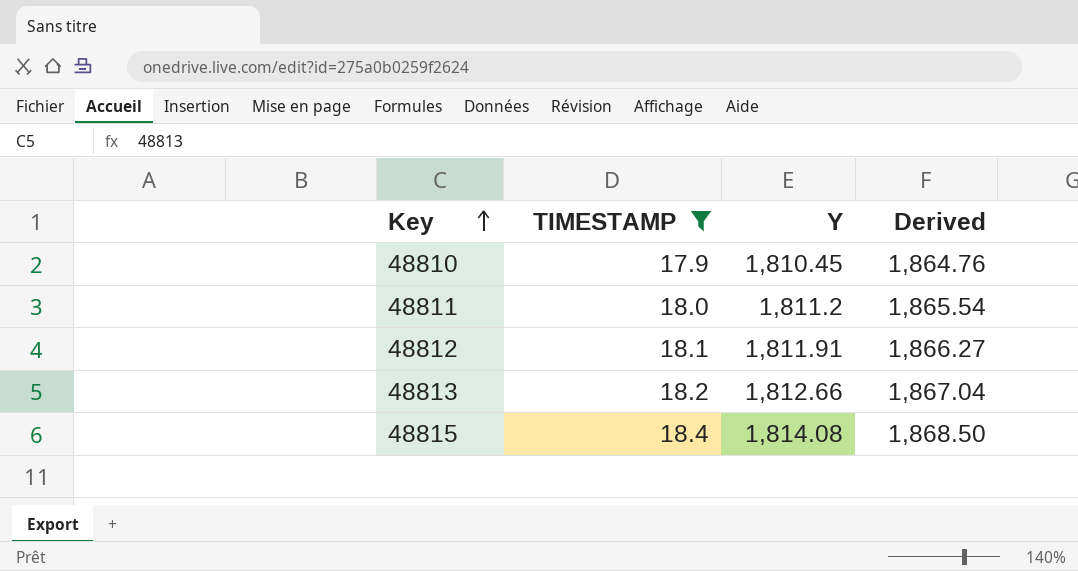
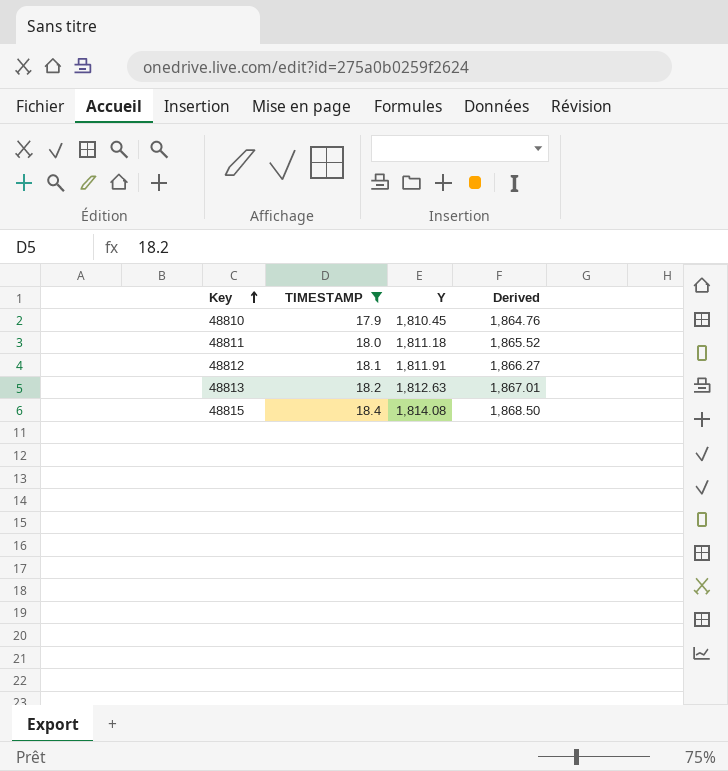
48811 | Y: 1,811.2 -> 1,811.18
48811 | Derived: 1,865.54 -> 1,865.52
48813 | Y: 1,812.66 -> 1,812.63
48813 | Derived: 1,867.04 -> 1,867.01

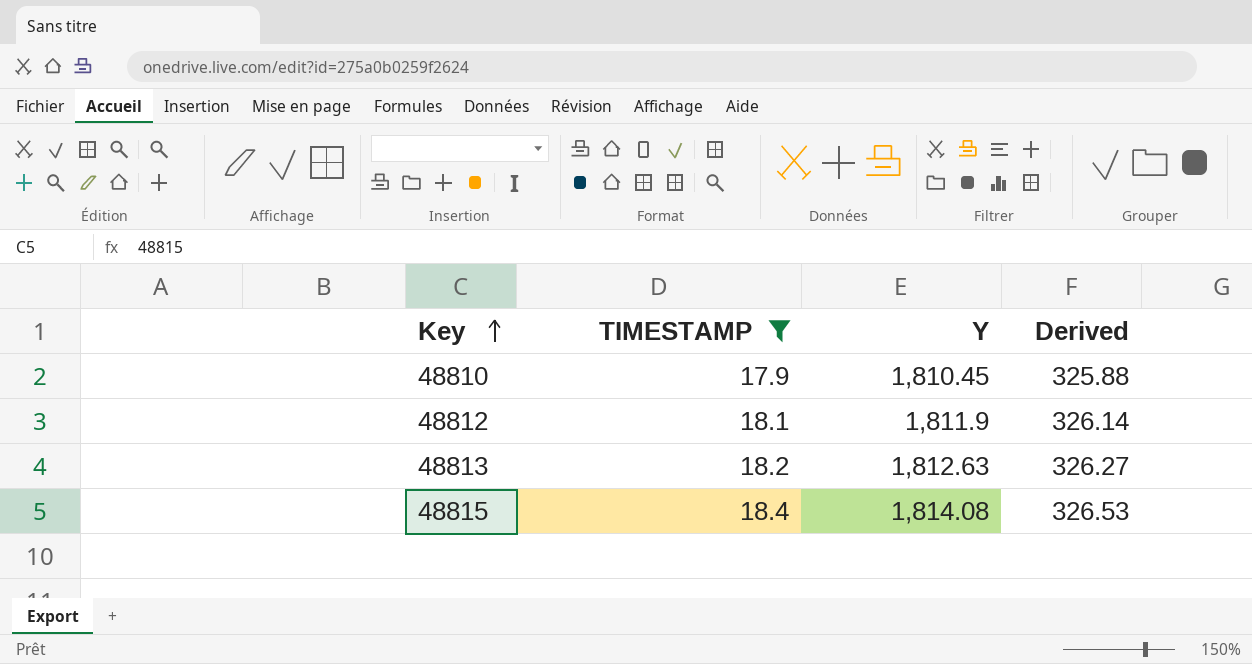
column Derived | formula: [Y] * 1.03 -> [Y] * 0.18
row 48811: 18.0 | 1,811.18 | 1,865.52 -> none
48812 | Y: 1,811.91 -> 1,811.9

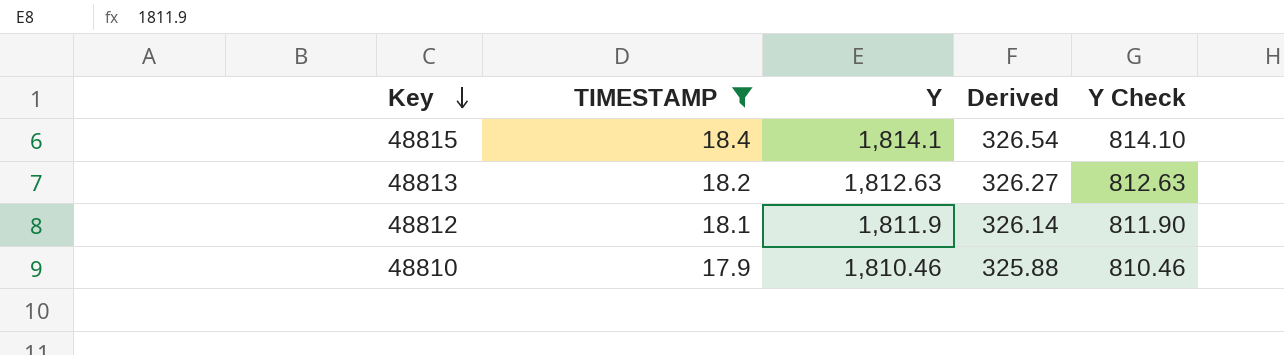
row order: Key ascending -> Key descending
column Y Check | formula: none -> [Y] - 1000
48815 | Y: 1,814.08 -> 1,814.1
48815 | Derived: 326.53 -> 326.54
48810 | Y: 1,810.45 -> 1,810.46

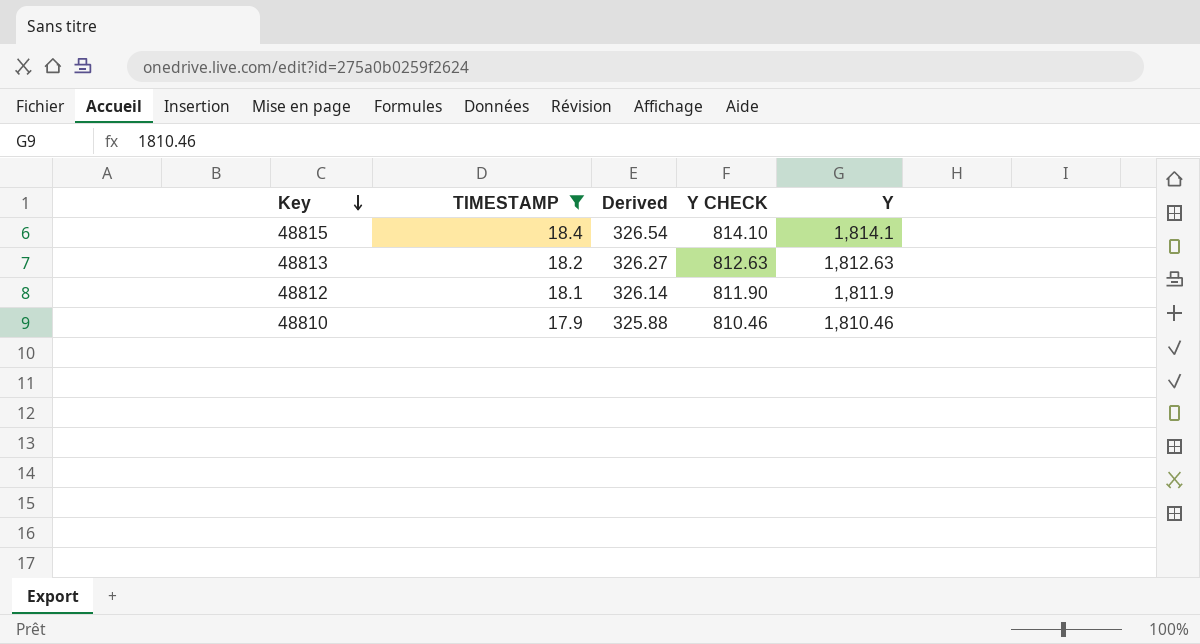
column name: Y Check -> Y CHECK
column Y | position: 3 -> 5

